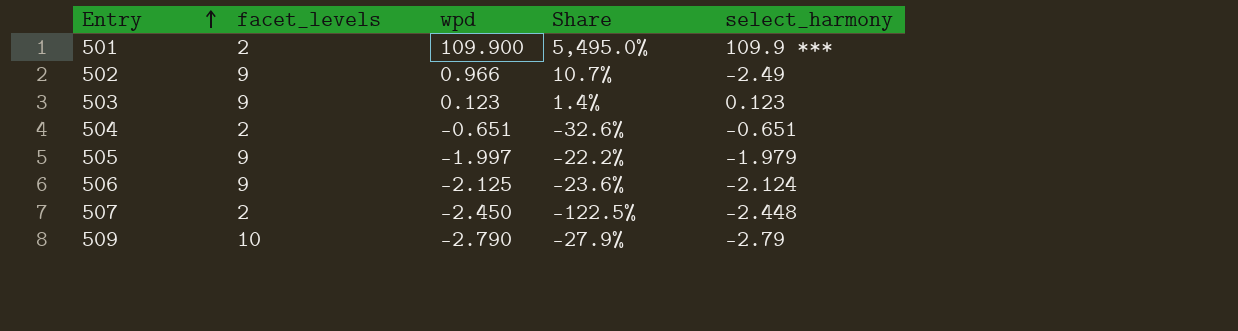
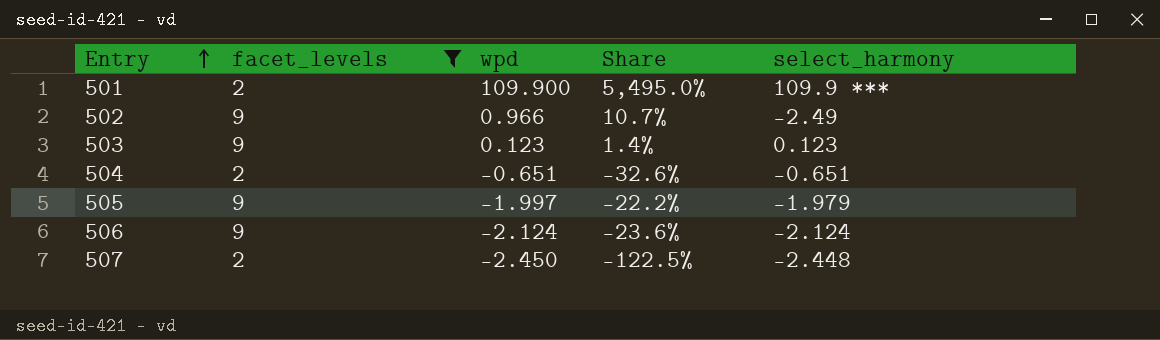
filter: none -> facet_levels != 10
506 | wpd: -2.125 -> -2.124

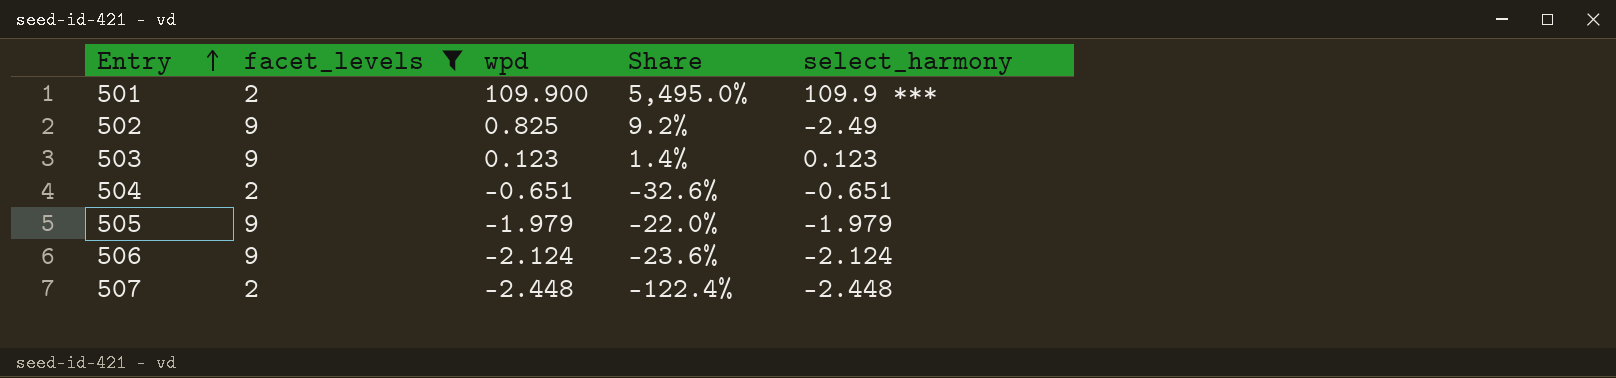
502 | wpd: 0.966 -> 0.825
502 | Share: 10.7% -> 9.2%
505 | wpd: -1.997 -> -1.979
505 | Share: -22.2% -> -22.0%
507 | wpd: -2.450 -> -2.448
507 | Share: -122.5% -> -122.4%

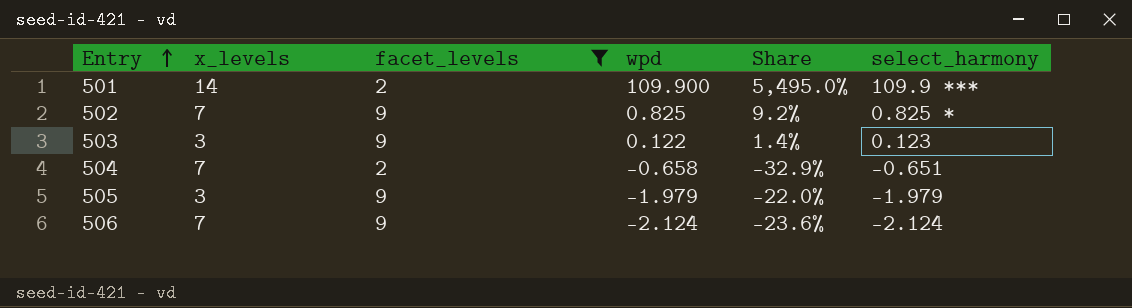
column x_levels | position: none -> 2
row 507: 2 | -2.448 | -122.4% | -2.448 -> none
502 | select_harmony: -2.49 -> 0.825 *
503 | wpd: 0.123 -> 0.122
504 | wpd: -0.651 -> -0.658
504 | Share: -32.6% -> -32.9%

